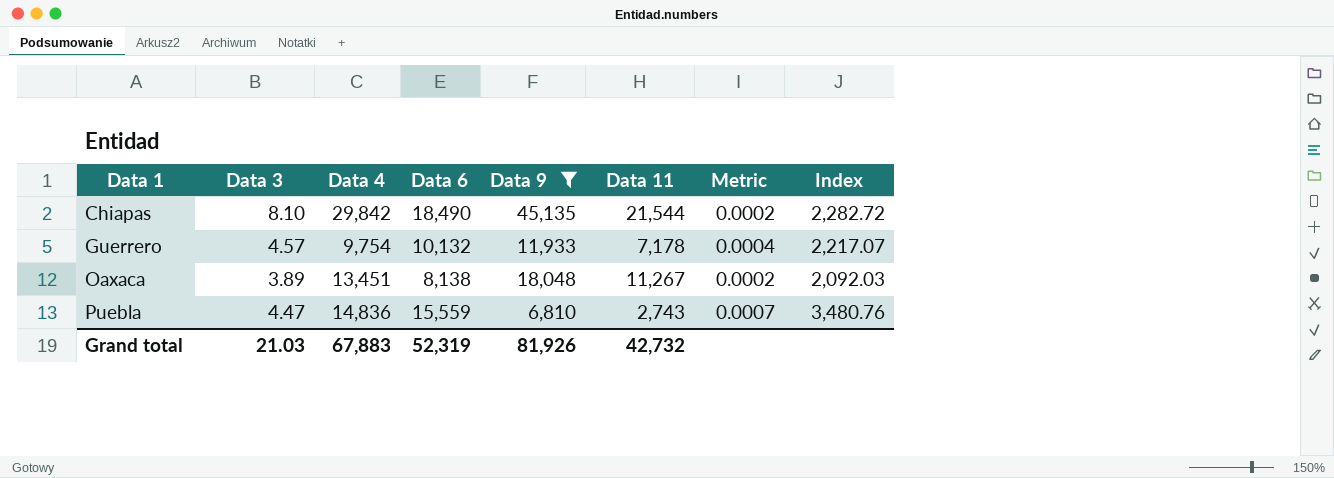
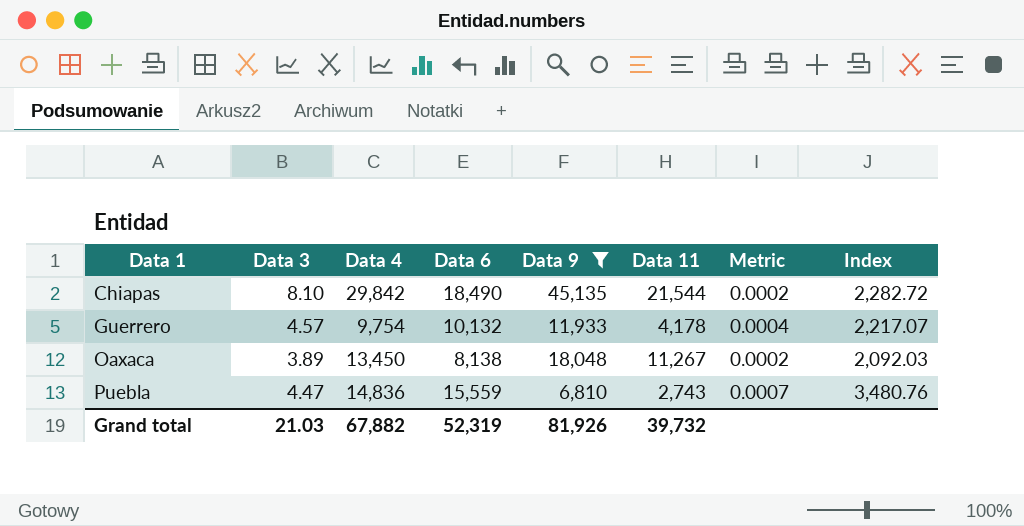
Guerrero | Data 11: 7,178 -> 4,178
Oaxaca | Data 4: 13,451 -> 13,450
Grand total | Data 4: 67,883 -> 67,882
Grand total | Data 11: 42,732 -> 39,732

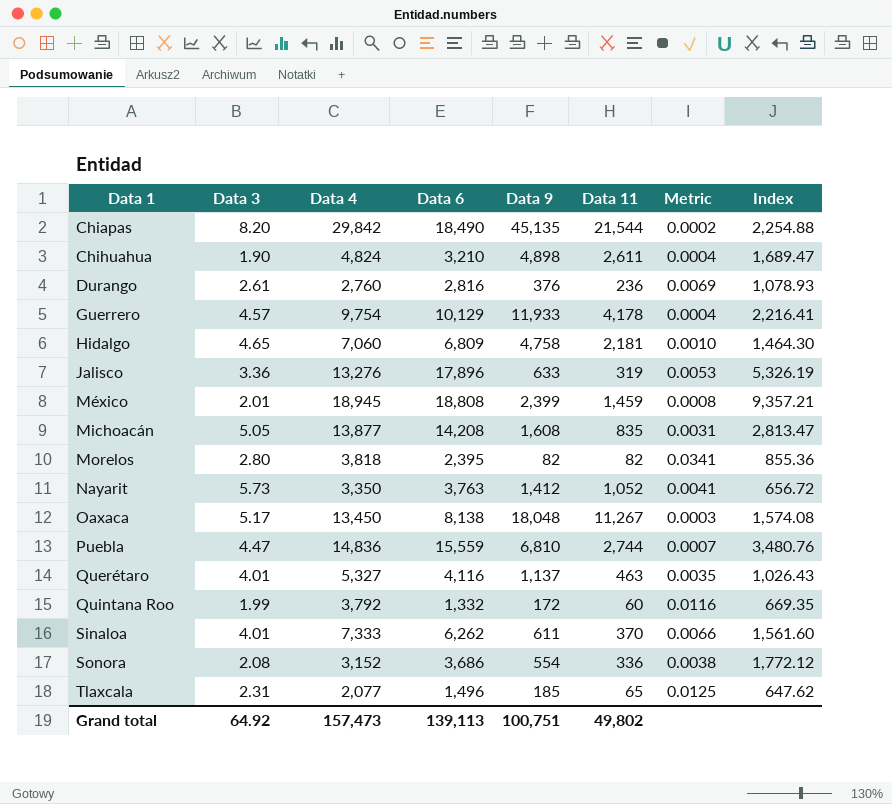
filter: Data 9 >= 6,810 -> none
Chiapas | Data 3: 8.10 -> 8.20
Chiapas | Index: 2,282.72 -> 2,254.88
Guerrero | Data 6: 10,132 -> 10,129
Guerrero | Index: 2,217.07 -> 2,216.41
Oaxaca | Data 3: 3.89 -> 5.17
Oaxaca | Metric: 0.0002 -> 0.0003
Oaxaca | Index: 2,092.03 -> 1,574.08
Puebla | Data 11: 2,743 -> 2,744
Grand total | Data 3: 21.03 -> 64.92
Grand total | Data 4: 67,882 -> 157,473
Grand total | Data 6: 52,319 -> 139,113
Grand total | Data 9: 81,926 -> 100,751
Grand total | Data 11: 39,732 -> 49,802

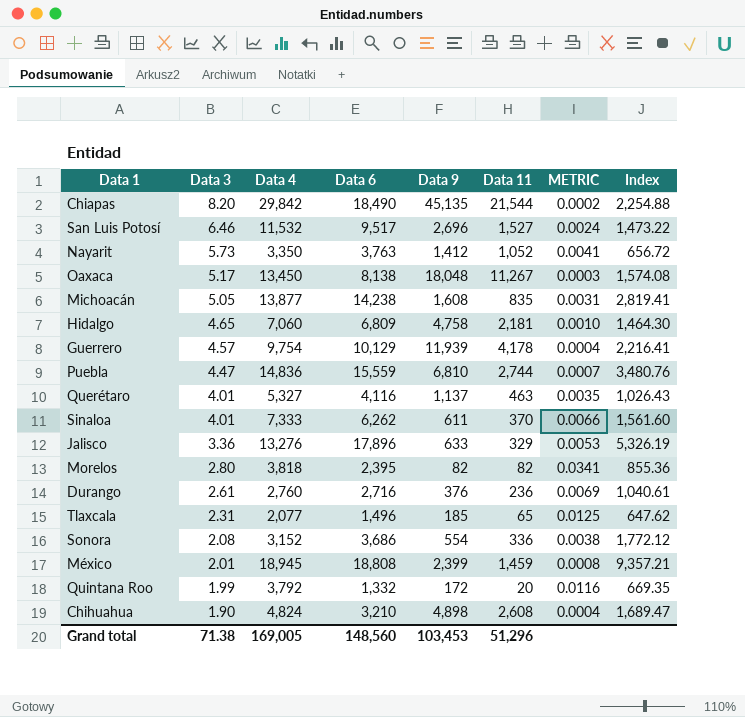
row order: Data 1 ascending -> Data 3 descending
column name: Metric -> METRIC
row San Luis Potosí: none -> 6.46 | 11,532 | 9,517 | 2,696 | 1,527 | 0.0024 | 1,473.22
Michoacán | Data 6: 14,208 -> 14,238
Michoacán | Index: 2,813.47 -> 2,819.41
Guerrero | Data 9: 11,933 -> 11,939
Jalisco | Data 11: 319 -> 329
Durango | Data 6: 2,816 -> 2,716
Durango | Index: 1,078.93 -> 1,040.61
Quintana Roo | Data 11: 60 -> 20
Chihuahua | Data 11: 2,611 -> 2,608
Grand total | Data 3: 64.92 -> 71.38
Grand total | Data 4: 157,473 -> 169,005
Grand total | Data 6: 139,113 -> 148,560
Grand total | Data 9: 100,751 -> 103,453
Grand total | Data 11: 49,802 -> 51,296

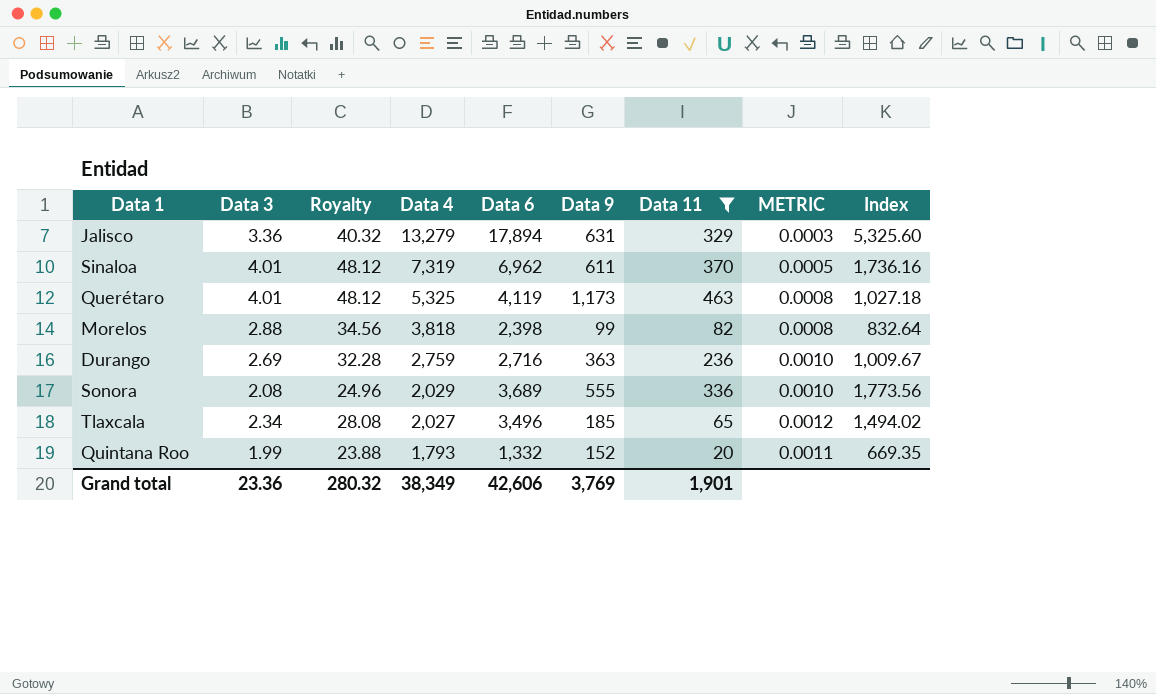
filter: none -> Data 11 <= 463
row order: Data 3 descending -> Data 4 descending
column Royalty | formula: none -> [Data 3] * 12
column METRIC | formula: [Data 3] / [Data 9] -> [Data 3] / [Data 4]
Jalisco | Data 4: 13,276 -> 13,279
Jalisco | Data 6: 17,896 -> 17,894
Jalisco | Data 9: 633 -> 631
Jalisco | Index: 5,326.19 -> 5,325.60
Sinaloa | Data 4: 7,333 -> 7,319
Sinaloa | Data 6: 6,262 -> 6,962
Sinaloa | Index: 1,561.60 -> 1,736.16
Querétaro | Data 4: 5,327 -> 5,325
Querétaro | Data 6: 4,116 -> 4,119
Querétaro | Data 9: 1,137 -> 1,173
Querétaro | Index: 1,026.43 -> 1,027.18
Morelos | Data 3: 2.80 -> 2.88
Morelos | Data 6: 2,395 -> 2,398
Morelos | Data 9: 82 -> 99
Morelos | Index: 855.36 -> 832.64
Durango | Data 3: 2.61 -> 2.69
Durango | Data 4: 2,760 -> 2,759
Durango | Data 9: 376 -> 363
Durango | Index: 1,040.61 -> 1,009.67
Sonora | Data 4: 3,152 -> 2,029
Sonora | Data 6: 3,686 -> 3,689
Sonora | Data 9: 554 -> 555
Sonora | Index: 1,772.12 -> 1,773.56
Tlaxcala | Data 3: 2.31 -> 2.34
Tlaxcala | Data 4: 2,077 -> 2,027
Tlaxcala | Data 6: 1,496 -> 3,496
Tlaxcala | Index: 647.62 -> 1,494.02
Quintana Roo | Data 4: 3,792 -> 1,793
Quintana Roo | Data 9: 172 -> 152
Grand total | Data 3: 71.38 -> 23.36
Grand total | Data 4: 169,005 -> 38,349
Grand total | Data 6: 148,560 -> 42,606
Grand total | Data 9: 103,453 -> 3,769
Grand total | Data 11: 51,296 -> 1,901

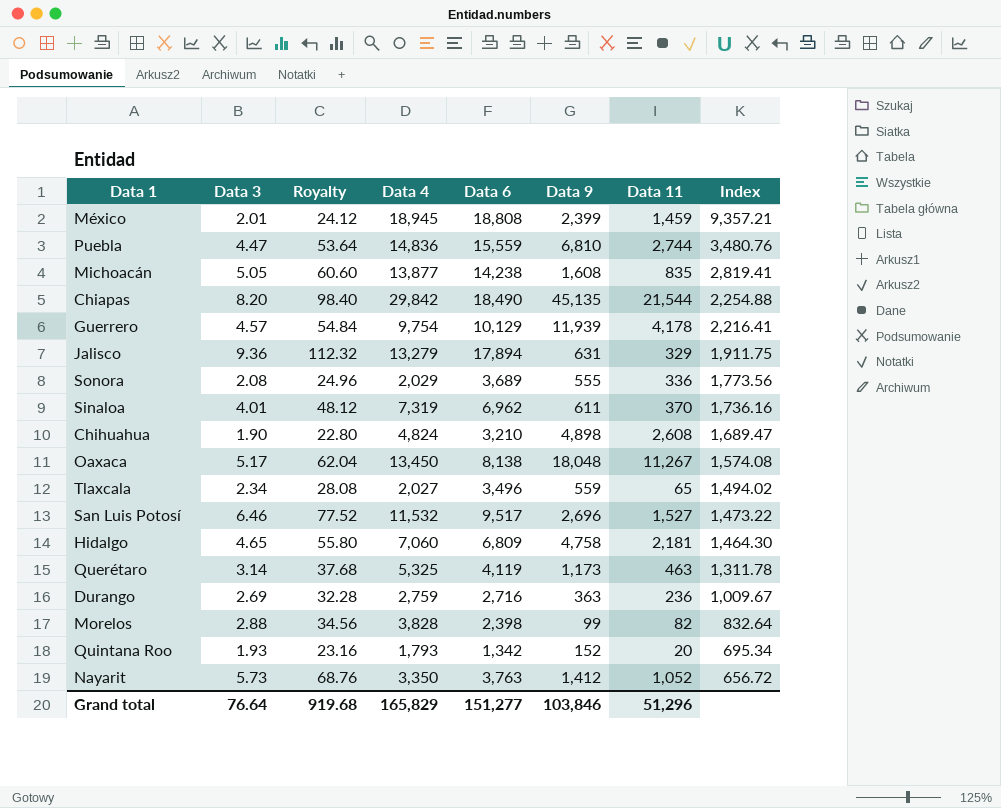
filter: Data 11 <= 463 -> none
row order: Data 4 descending -> Index descending
column METRIC | formula: [Data 3] / [Data 4] -> none
Jalisco | Data 3: 3.36 -> 9.36
Jalisco | Royalty: 40.32 -> 112.32
Jalisco | Index: 5,325.60 -> 1,911.75
Tlaxcala | Data 9: 185 -> 559
Querétaro | Data 3: 4.01 -> 3.14
Querétaro | Royalty: 48.12 -> 37.68
Querétaro | Index: 1,027.18 -> 1,311.78
Morelos | Data 4: 3,818 -> 3,828
Quintana Roo | Data 3: 1.99 -> 1.93
Quintana Roo | Royalty: 23.88 -> 23.16
Quintana Roo | Data 6: 1,332 -> 1,342
Quintana Roo | Index: 669.35 -> 695.34
Grand total | Data 3: 23.36 -> 76.64
Grand total | Royalty: 280.32 -> 919.68
Grand total | Data 4: 38,349 -> 165,829
Grand total | Data 6: 42,606 -> 151,277
Grand total | Data 9: 3,769 -> 103,846
Grand total | Data 11: 1,901 -> 51,296

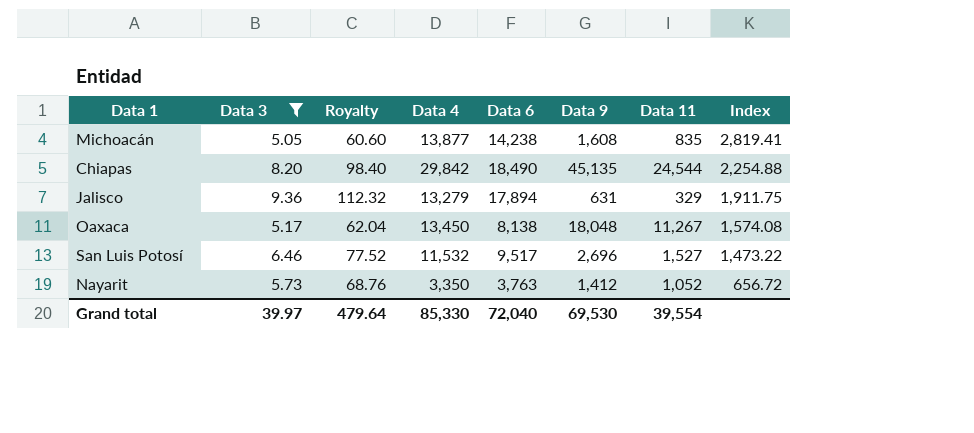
filter: none -> Data 3 >= 5.05
Chiapas | Data 11: 21,544 -> 24,544
Grand total | Data 3: 76.64 -> 39.97
Grand total | Royalty: 919.68 -> 479.64
Grand total | Data 4: 165,829 -> 85,330
Grand total | Data 6: 151,277 -> 72,040
Grand total | Data 9: 103,846 -> 69,530
Grand total | Data 11: 51,296 -> 39,554

